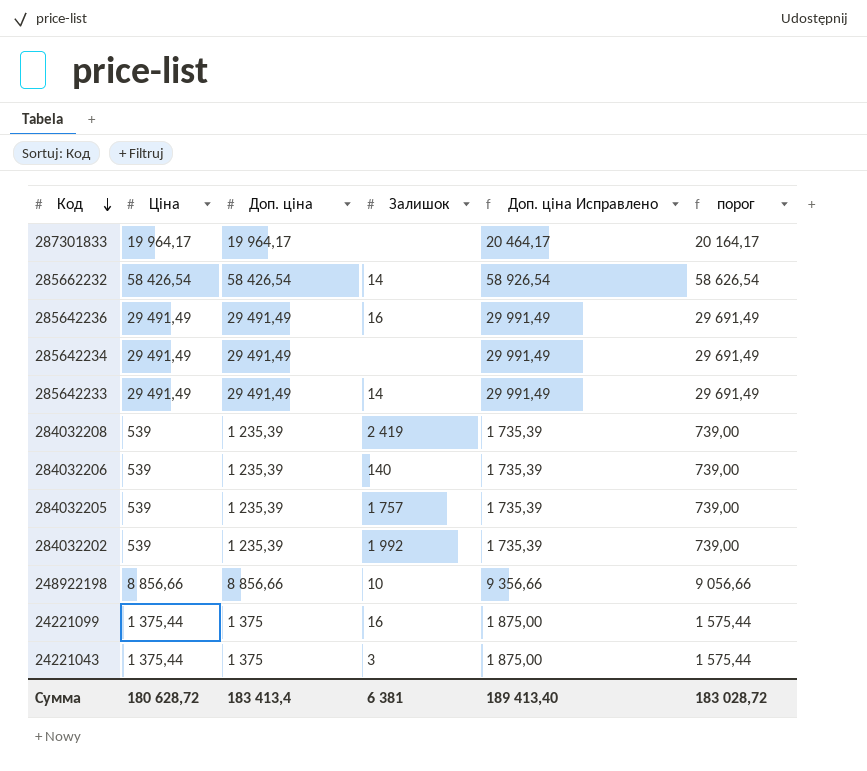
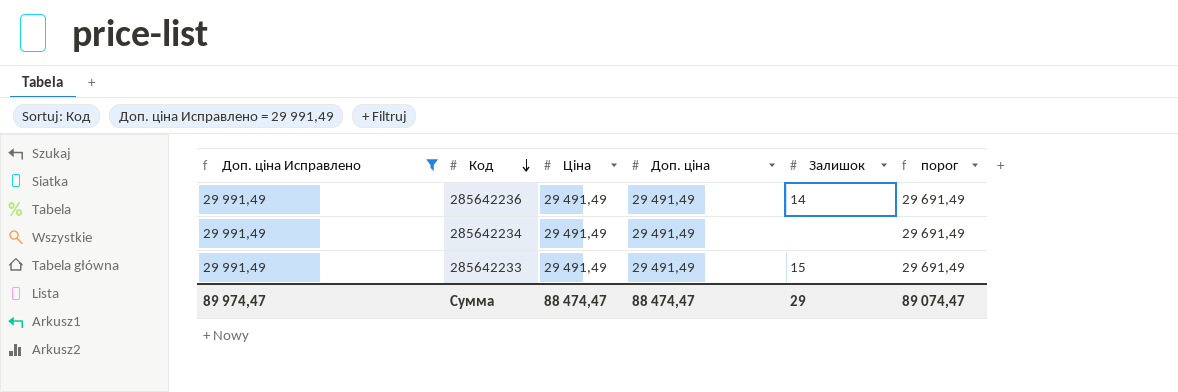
filter: none -> Доп. ціна Исправлено = 29 991,49
column Доп. ціна Исправлено | position: 5 -> 1
285642236 | Залишок: 16 -> 14
285642233 | Залишок: 14 -> 15
Сумма | Доп. ціна Исправлено: 189 413,40 -> 89 974,47
Сумма | Ціна: 180 628,72 -> 88 474,47
Сумма | Доп. ціна: 183 413,4 -> 88 474,47
Сумма | Залишок: 6 381 -> 29
Сумма | порог: 183 028,72 -> 89 074,47

